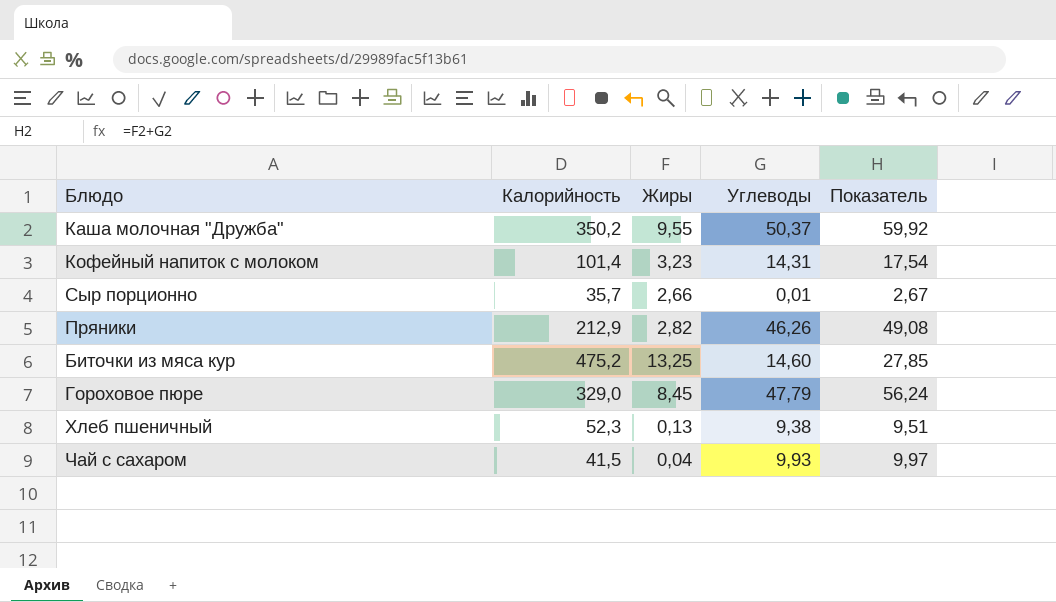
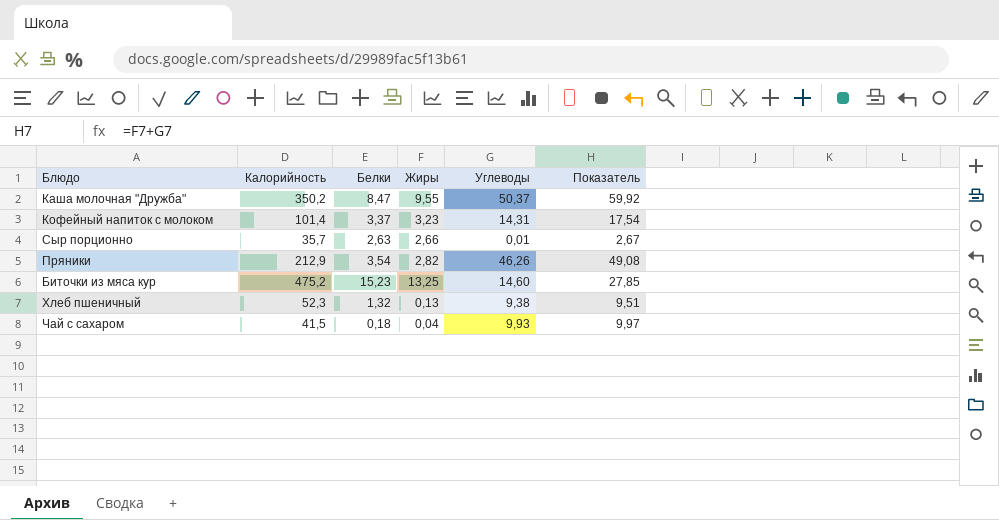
column Белки | position: none -> 3
row Гороховое пюре: 329,0 | 8,45 | 47,79 | 56,24 -> none

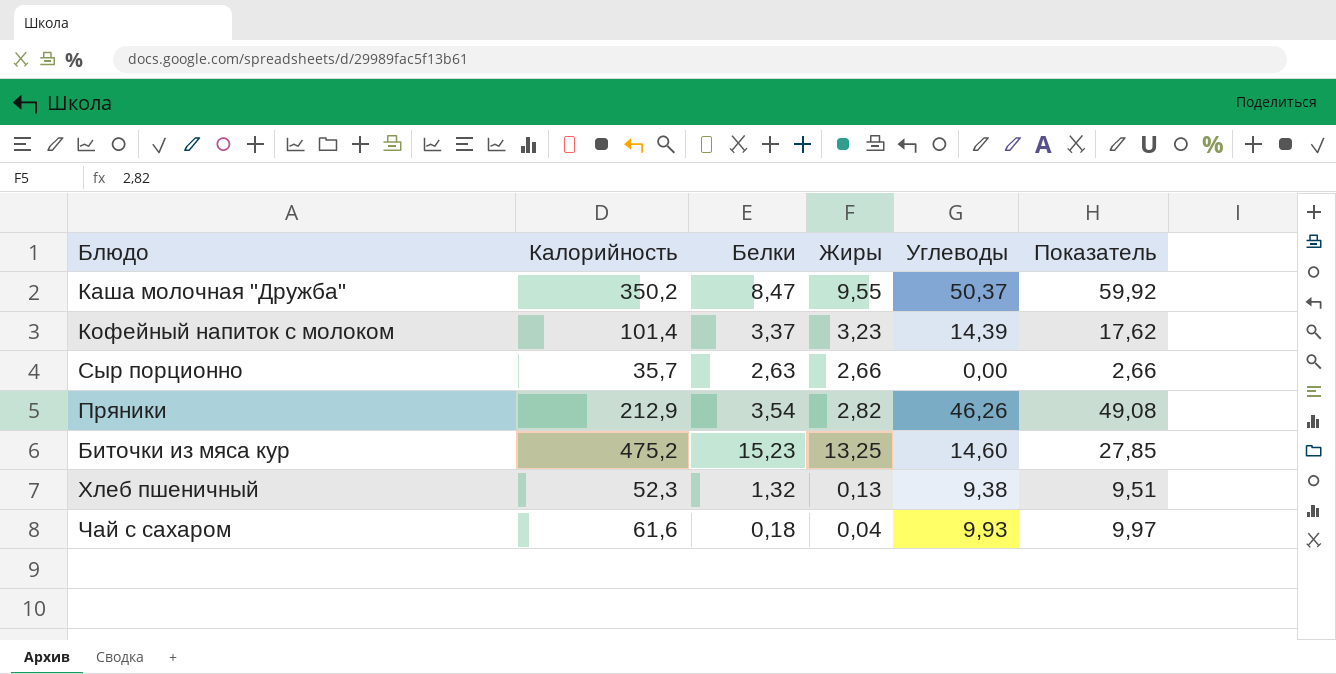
Кофейный напиток с молоком | Углеводы: 14,31 -> 14,39
Кофейный напиток с молоком | Показатель: 17,54 -> 17,62
Сыр порционно | Углеводы: 0,01 -> 0,00
Сыр порционно | Показатель: 2,67 -> 2,66
Чай с сахаром | Калорийность: 41,5 -> 61,6

